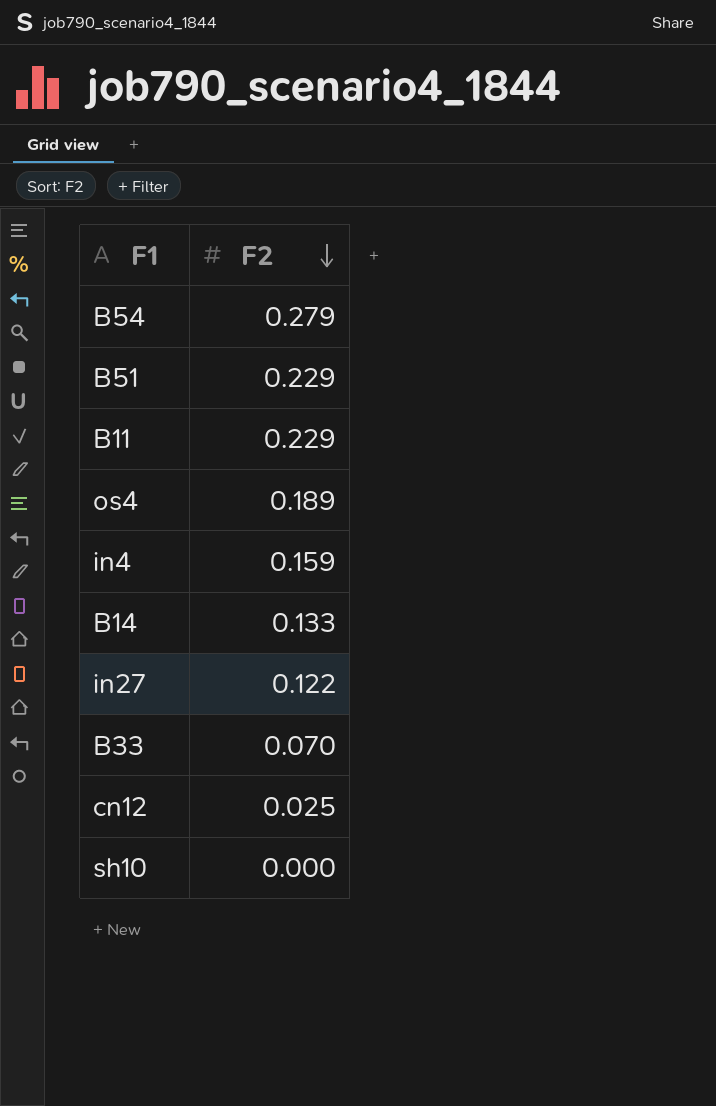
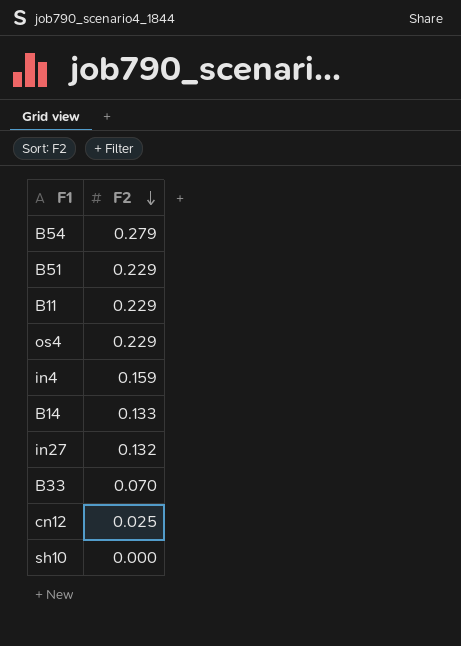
os4 | F2: 0.189 -> 0.229
in27 | F2: 0.122 -> 0.132

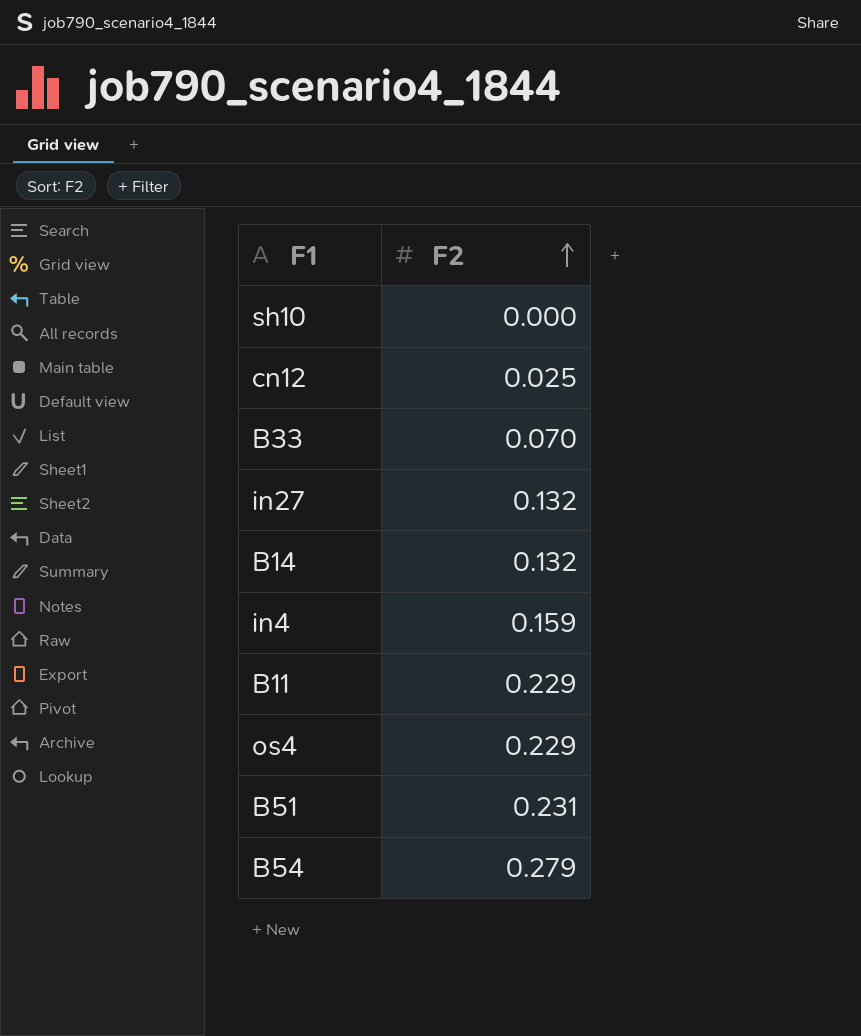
row order: F2 descending -> F2 ascending
B14 | F2: 0.133 -> 0.132
B51 | F2: 0.229 -> 0.231

